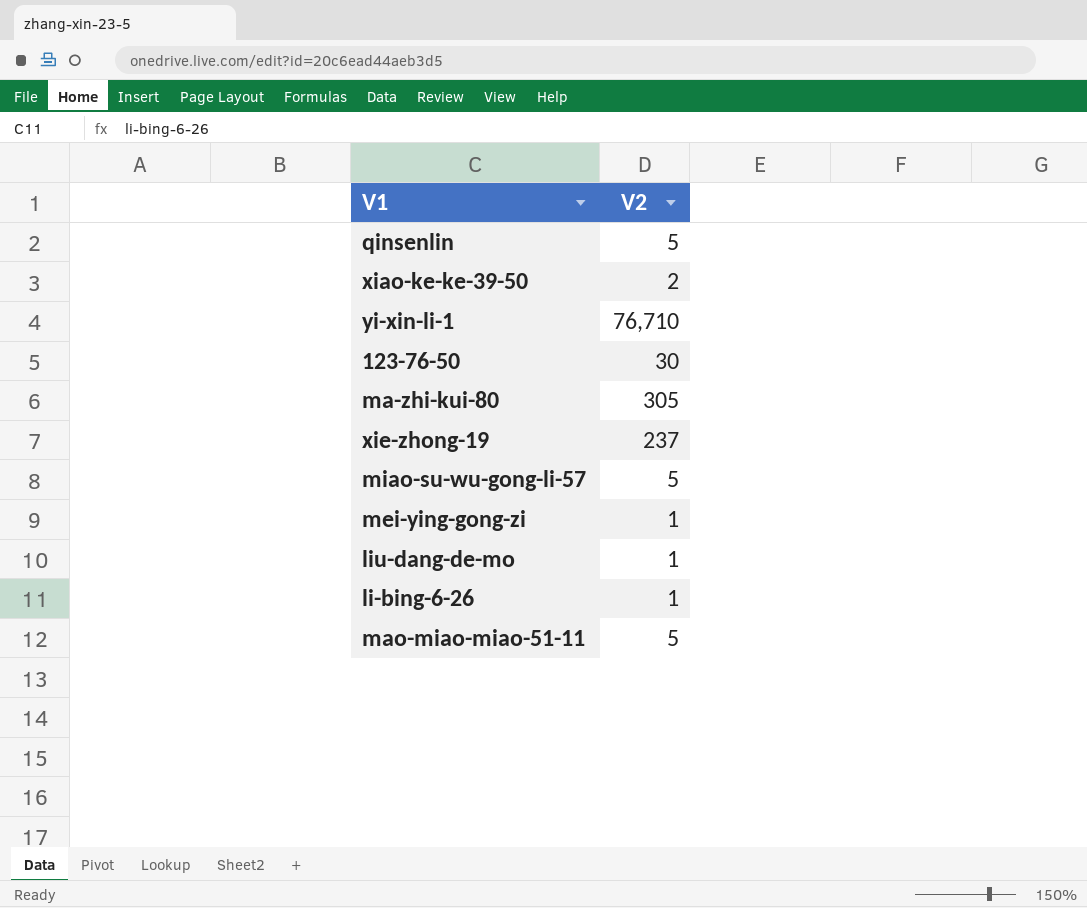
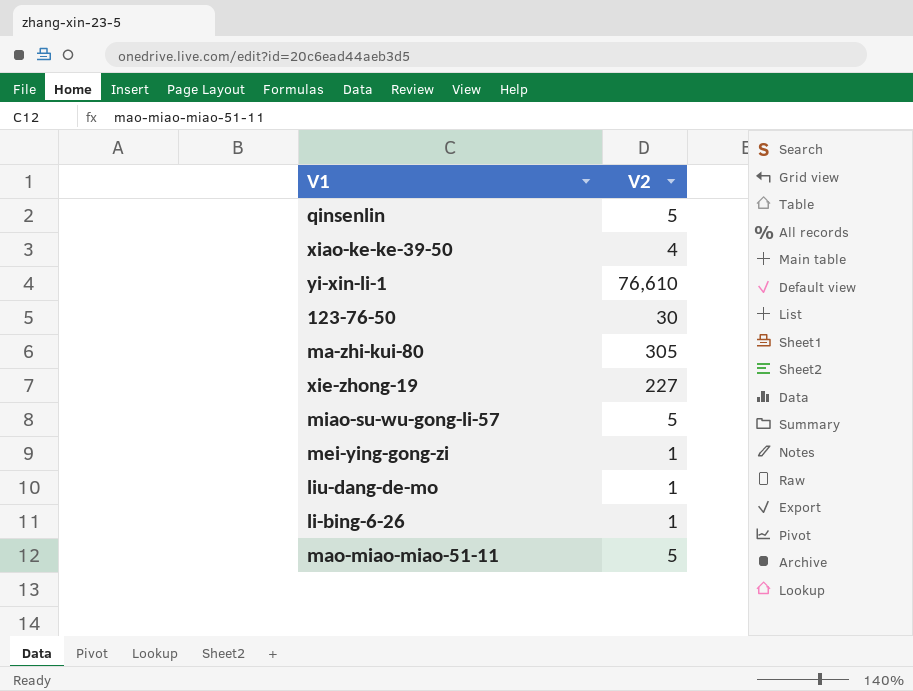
xiao-ke-ke-39-50 | V2: 2 -> 4
yi-xin-li-1 | V2: 76,710 -> 76,610
xie-zhong-19 | V2: 237 -> 227

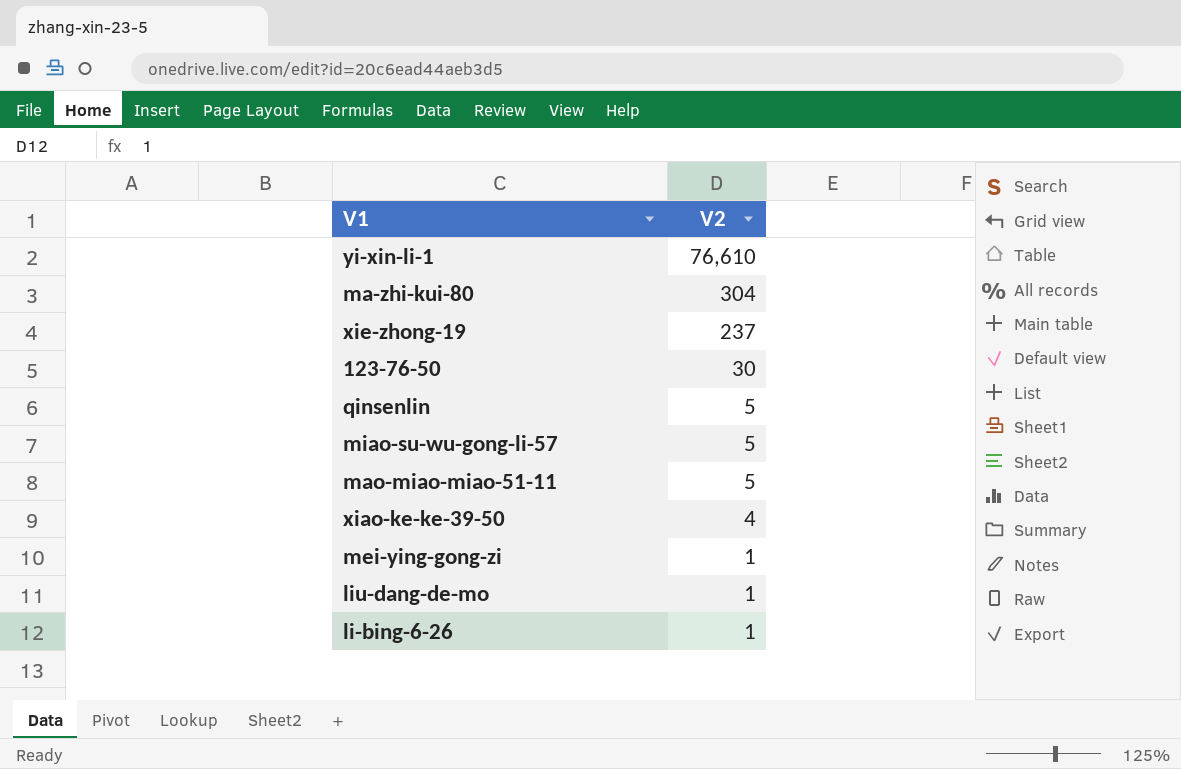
row order: none -> V2 descending
ma-zhi-kui-80 | V2: 305 -> 304
xie-zhong-19 | V2: 227 -> 237

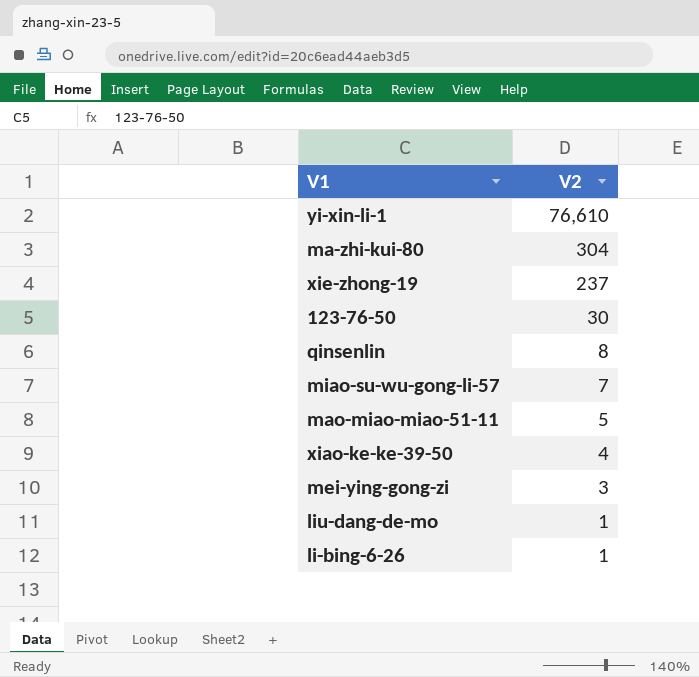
qinsenlin | V2: 5 -> 8
miao-su-wu-gong-li-57 | V2: 5 -> 7
mei-ying-gong-zi | V2: 1 -> 3

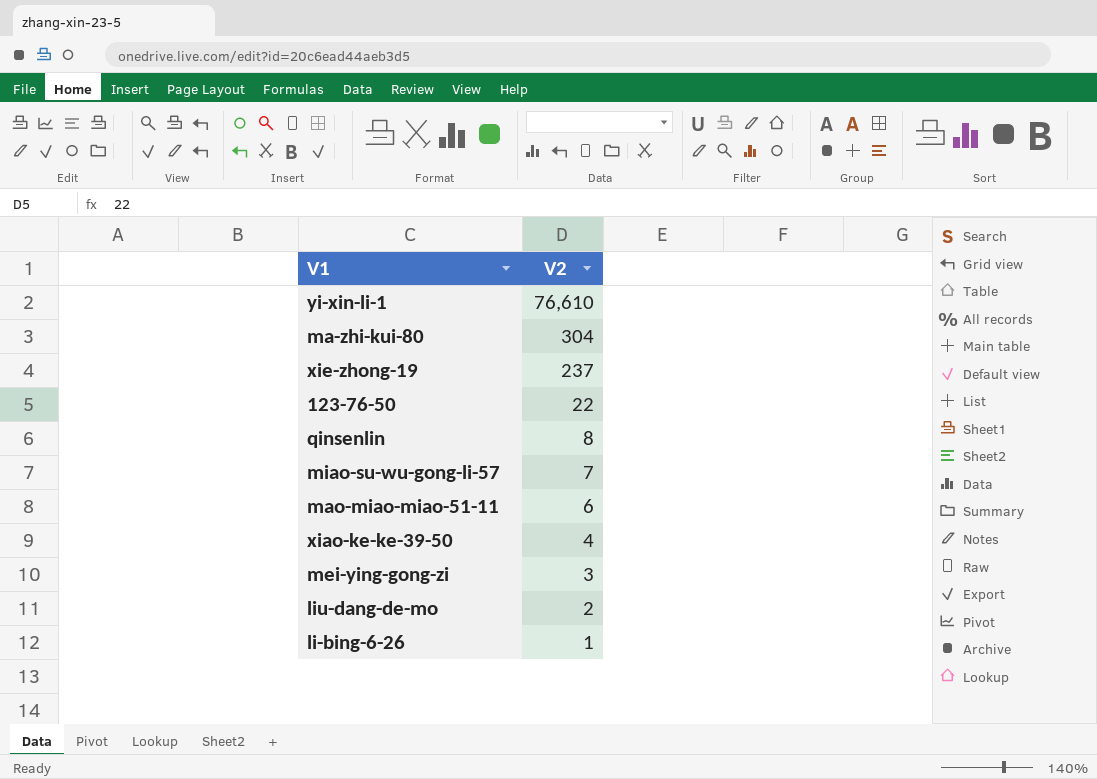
123-76-50 | V2: 30 -> 22
mao-miao-miao-51-11 | V2: 5 -> 6
liu-dang-de-mo | V2: 1 -> 2

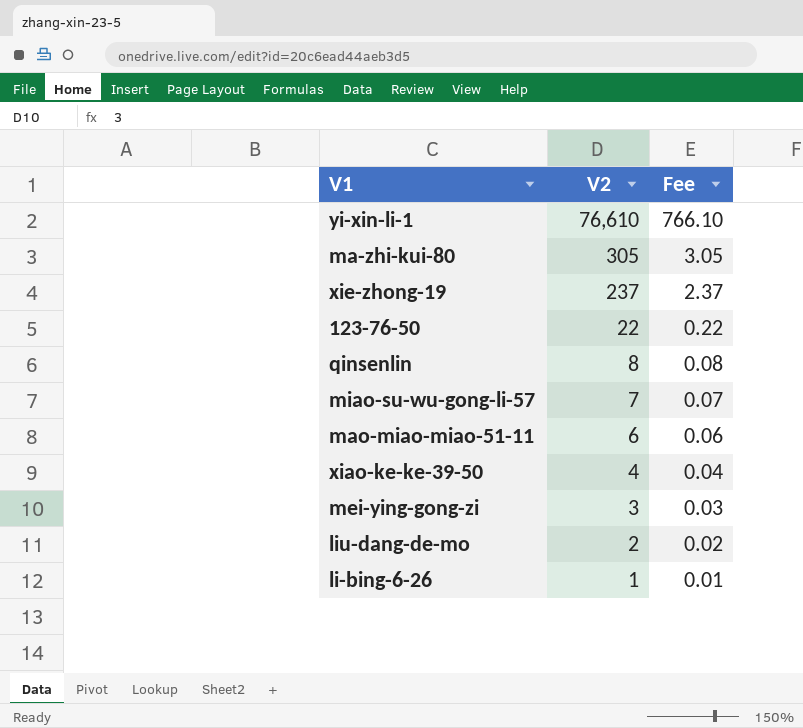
column Fee | formula: none -> [V2] * 0.01
ma-zhi-kui-80 | V2: 304 -> 305

